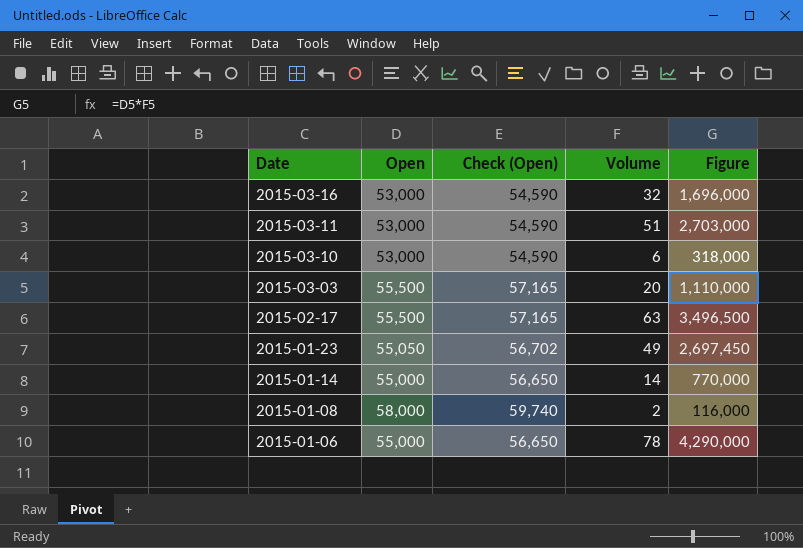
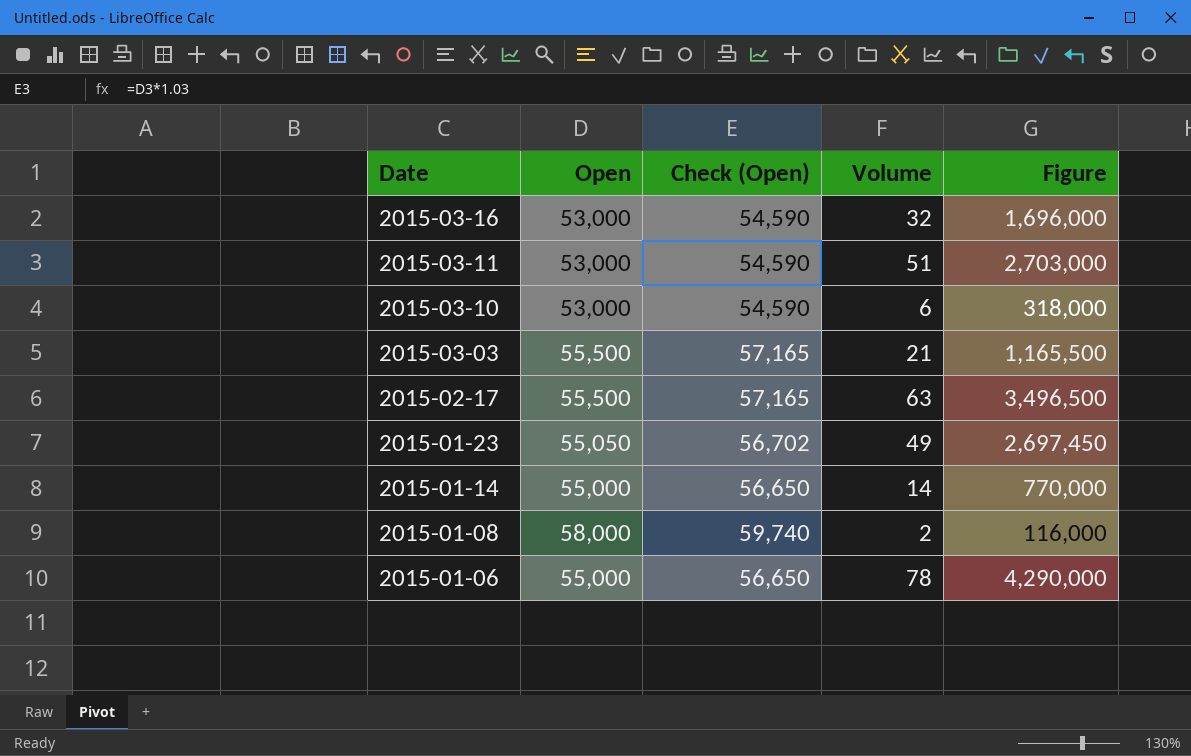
2015-03-03 | Volume: 20 -> 21
2015-03-03 | Figure: 1,110,000 -> 1,165,500

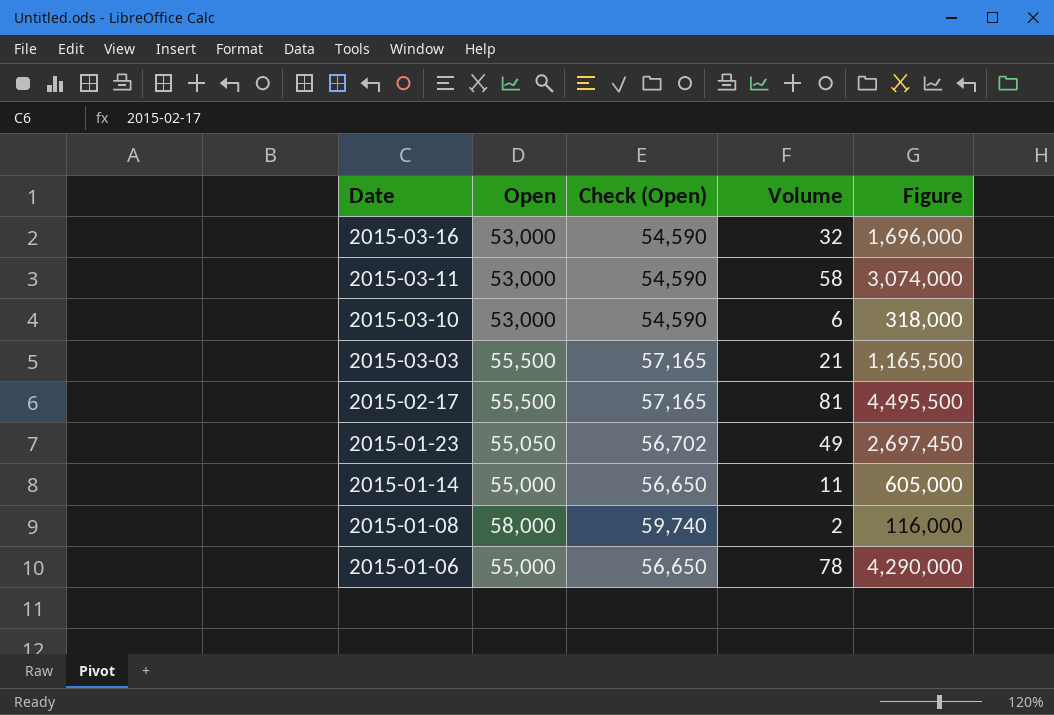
2015-03-11 | Volume: 51 -> 58
2015-03-11 | Figure: 2,703,000 -> 3,074,000
2015-02-17 | Volume: 63 -> 81
2015-02-17 | Figure: 3,496,500 -> 4,495,500
2015-01-14 | Volume: 14 -> 11
2015-01-14 | Figure: 770,000 -> 605,000

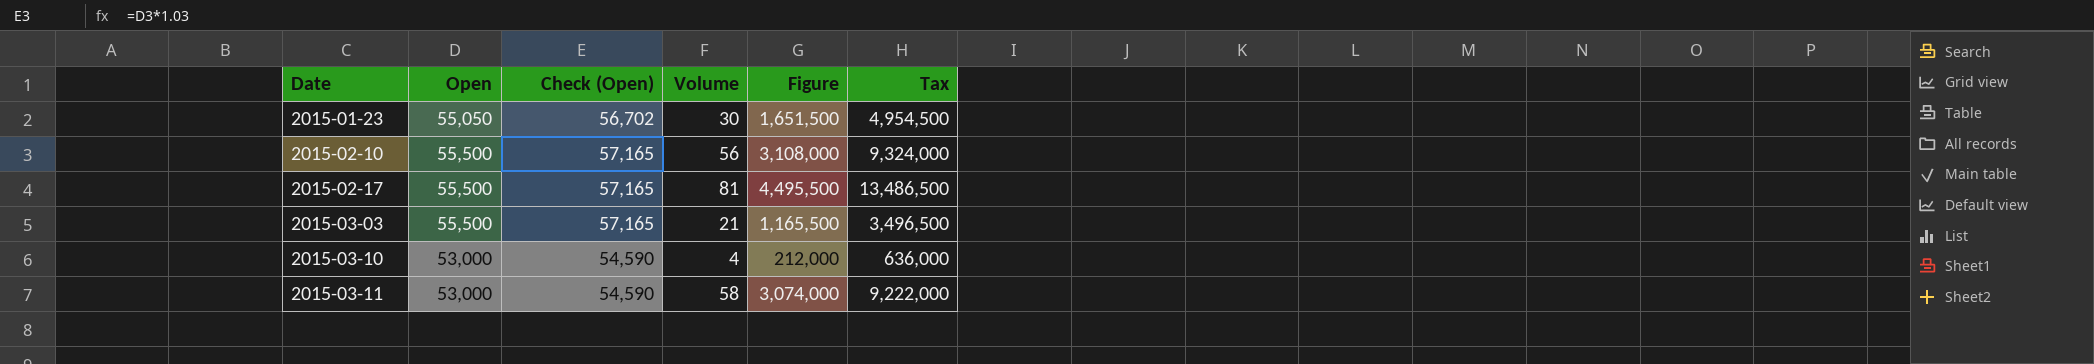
row order: Date descending -> Date ascending
column Tax | formula: none -> [Figure] * 3
row 2015-03-16: 53,000 | 54,590 | 32 | 1,696,000 -> none
row 2015-01-14: 55,000 | 56,650 | 11 | 605,000 -> none
row 2015-01-08: 58,000 | 59,740 | 2 | 116,000 -> none
row 2015-01-06: 55,000 | 56,650 | 78 | 4,290,000 -> none
2015-01-23 | Volume: 49 -> 30
2015-01-23 | Figure: 2,697,450 -> 1,651,500
row 2015-02-10: none -> 55,500 | 57,165 | 56 | 3,108,000 | 9,324,000
2015-03-10 | Volume: 6 -> 4
2015-03-10 | Figure: 318,000 -> 212,000

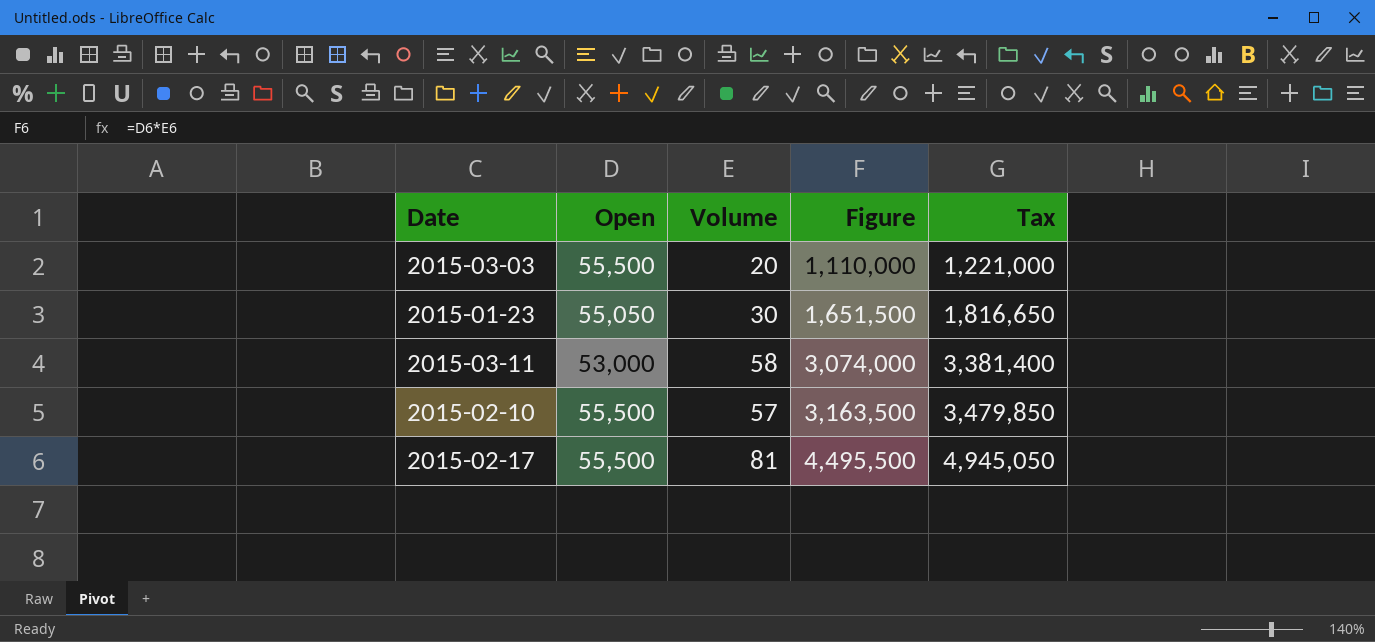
row order: Date ascending -> Figure ascending
column Check (Open) | formula: [Open] * 1.03 -> none
column Tax | formula: [Figure] * 3 -> [Figure] * 1.1
row 2015-03-10: 53,000 | 54,590 | 4 | 212,000 | 636,000 -> none
2015-03-03 | Volume: 21 -> 20
2015-03-03 | Figure: 1,165,500 -> 1,110,000
2015-02-10 | Volume: 56 -> 57
2015-02-10 | Figure: 3,108,000 -> 3,163,500

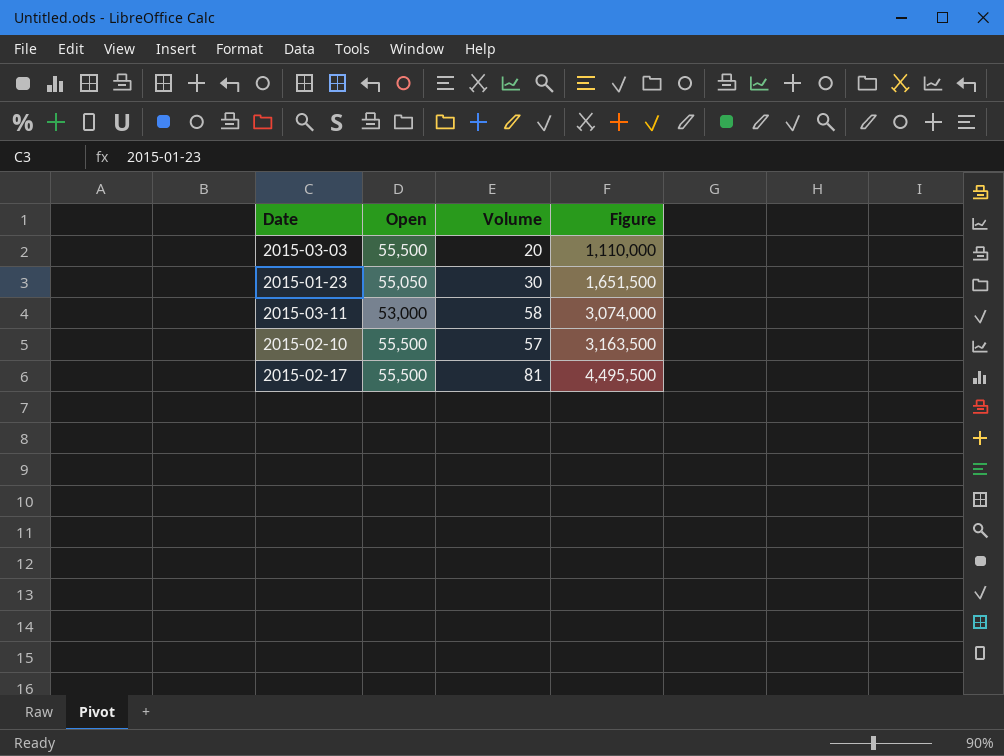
column Tax | formula: [Figure] * 1.1 -> none

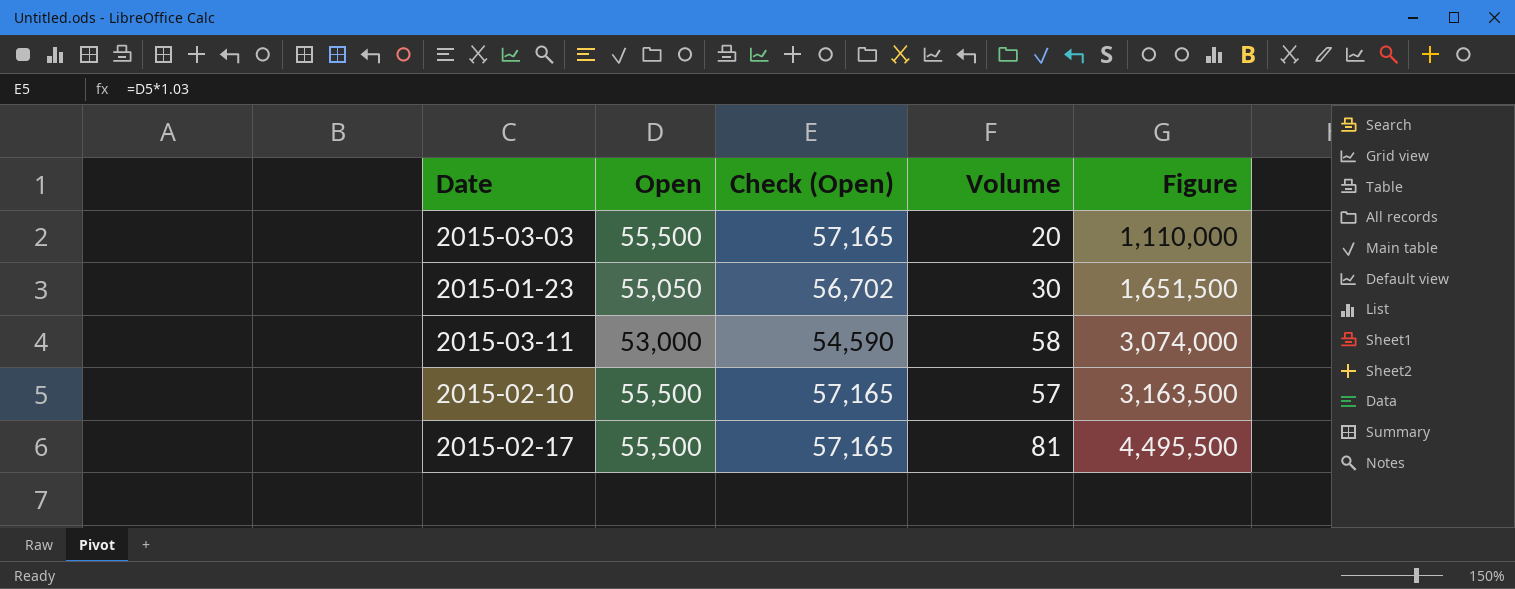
column Check (Open) | formula: none -> [Open] * 1.03

